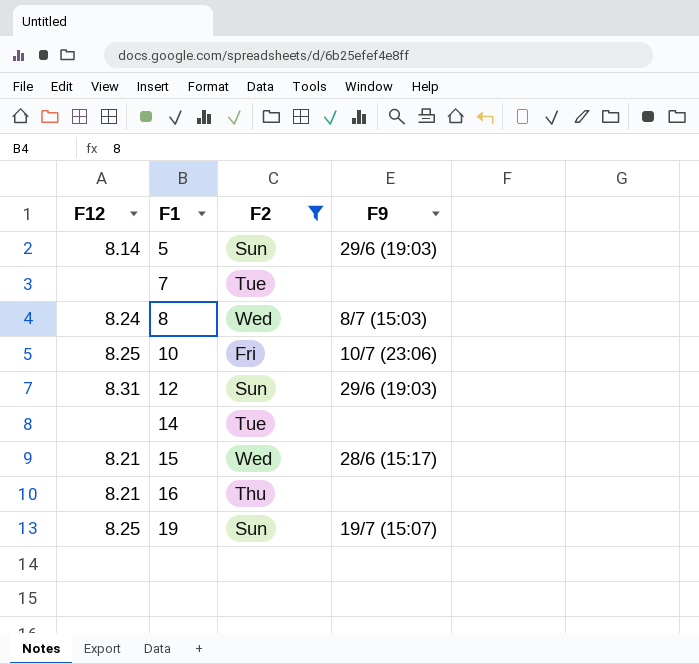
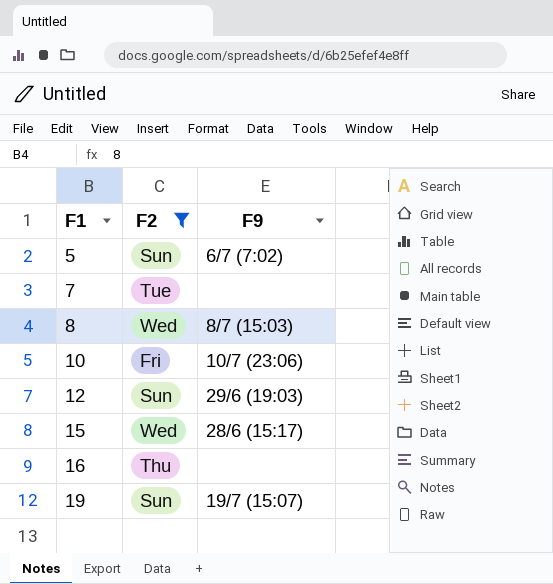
column F12 | position: 1 -> none
row 14: none | Tue | none -> none
5 | F9: 29/6 (19:03) -> 6/7 (7:02)

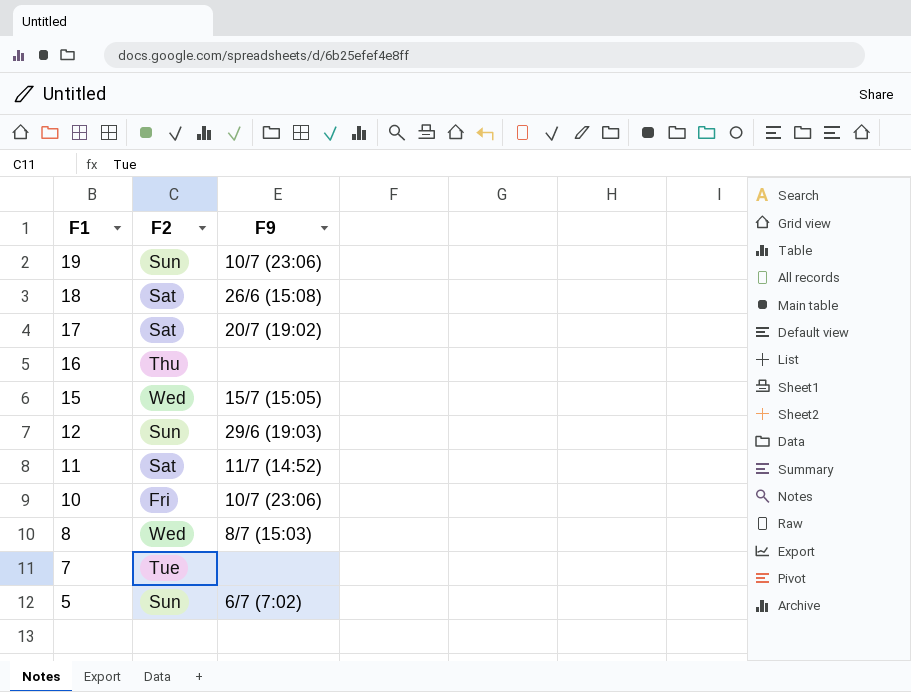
filter: F2 != Sat -> none
row order: F1 ascending -> F1 descending
19 | F9: 19/7 (15:07) -> 10/7 (23:06)
15 | F9: 28/6 (15:17) -> 15/7 (15:05)

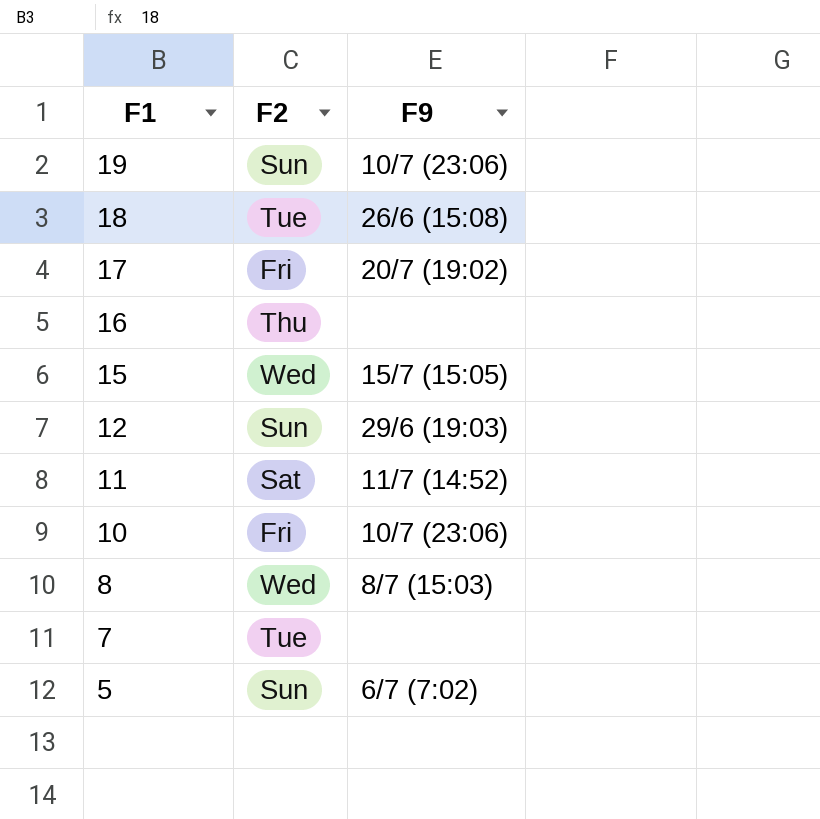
18 | F2: Sat -> Tue
17 | F2: Sat -> Fri

